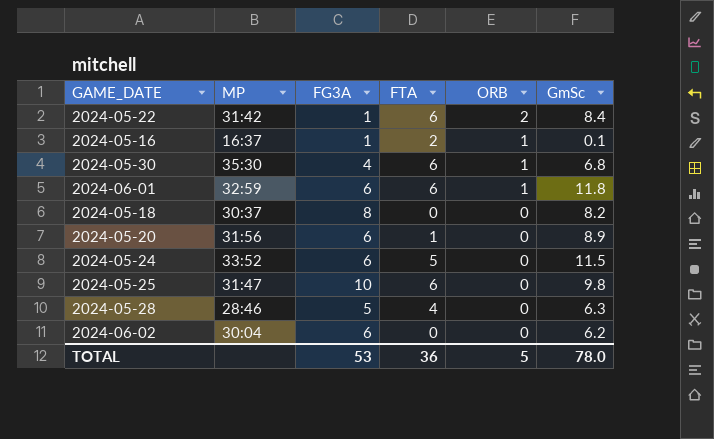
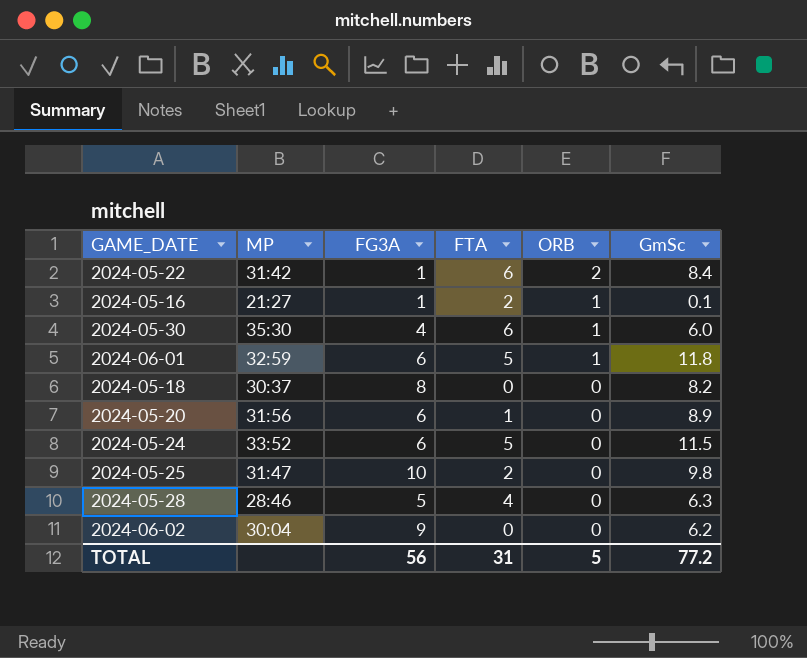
2024-05-16 | MP: 16:37 -> 21:27
2024-05-30 | GmSc: 6.8 -> 6.0
2024-06-01 | FTA: 6 -> 5
2024-05-25 | FTA: 6 -> 2
2024-06-02 | FG3A: 6 -> 9
TOTAL | FG3A: 53 -> 56
TOTAL | FTA: 36 -> 31
TOTAL | GmSc: 78.0 -> 77.2

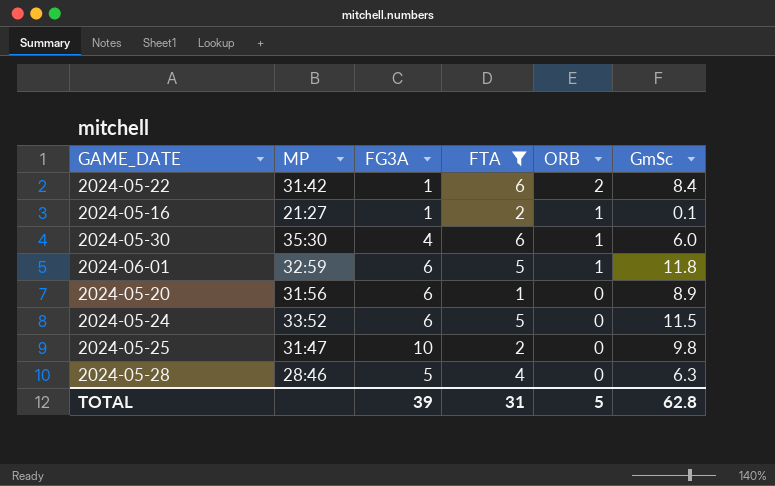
filter: none -> FTA != 0
TOTAL | FG3A: 56 -> 39
TOTAL | GmSc: 77.2 -> 62.8

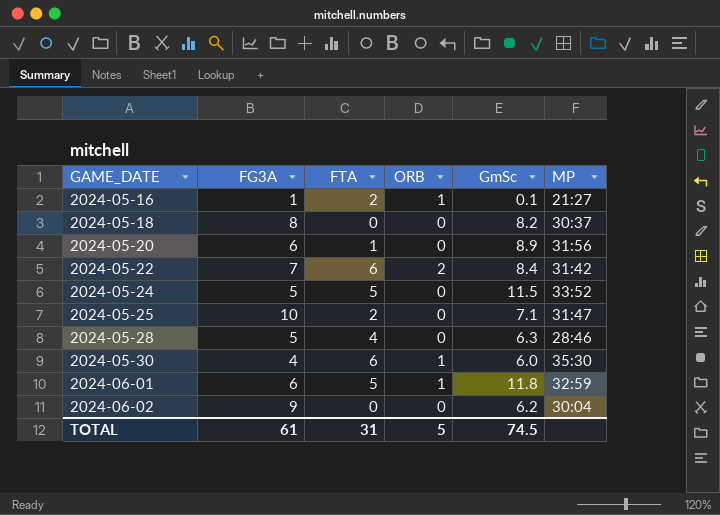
filter: FTA != 0 -> none
row order: ORB descending -> GAME_DATE ascending
column MP | position: 2 -> 6
2024-05-22 | FG3A: 1 -> 7
2024-05-24 | FG3A: 6 -> 5
2024-05-25 | GmSc: 9.8 -> 7.1
TOTAL | FG3A: 39 -> 61
TOTAL | GmSc: 62.8 -> 74.5

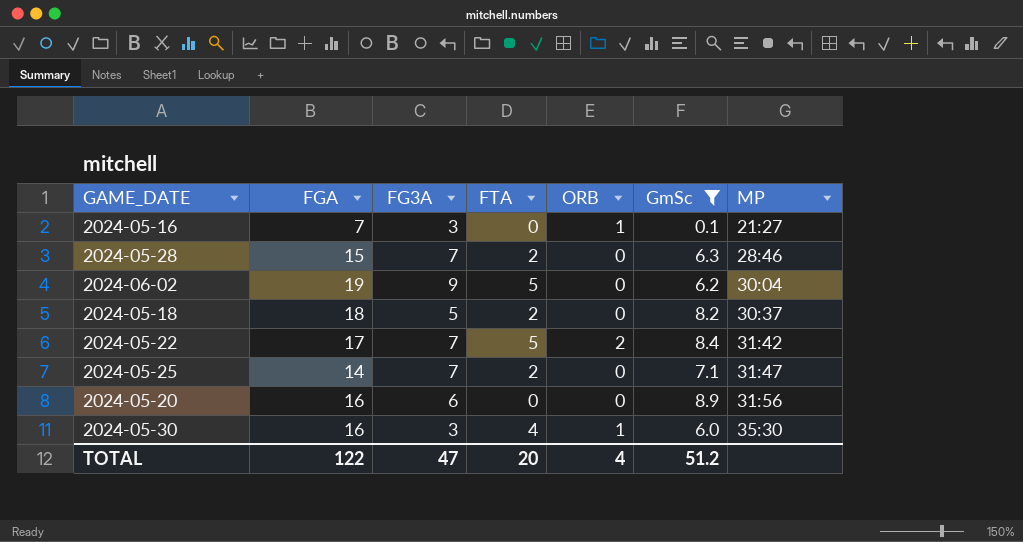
filter: none -> GmSc <= 8.9
row order: GAME_DATE ascending -> MP ascending
column FGA | position: none -> 2
2024-05-16 | FG3A: 1 -> 3
2024-05-16 | FTA: 2 -> 0
2024-05-28 | FG3A: 5 -> 7
2024-05-28 | FTA: 4 -> 2
2024-06-02 | FTA: 0 -> 5
2024-05-18 | FG3A: 8 -> 5
2024-05-18 | FTA: 0 -> 2
2024-05-22 | FTA: 6 -> 5
2024-05-25 | FG3A: 10 -> 7
2024-05-20 | FTA: 1 -> 0
2024-05-30 | FG3A: 4 -> 3
2024-05-30 | FTA: 6 -> 4
TOTAL | FG3A: 61 -> 47
TOTAL | FTA: 31 -> 20
TOTAL | ORB: 5 -> 4
TOTAL | GmSc: 74.5 -> 51.2

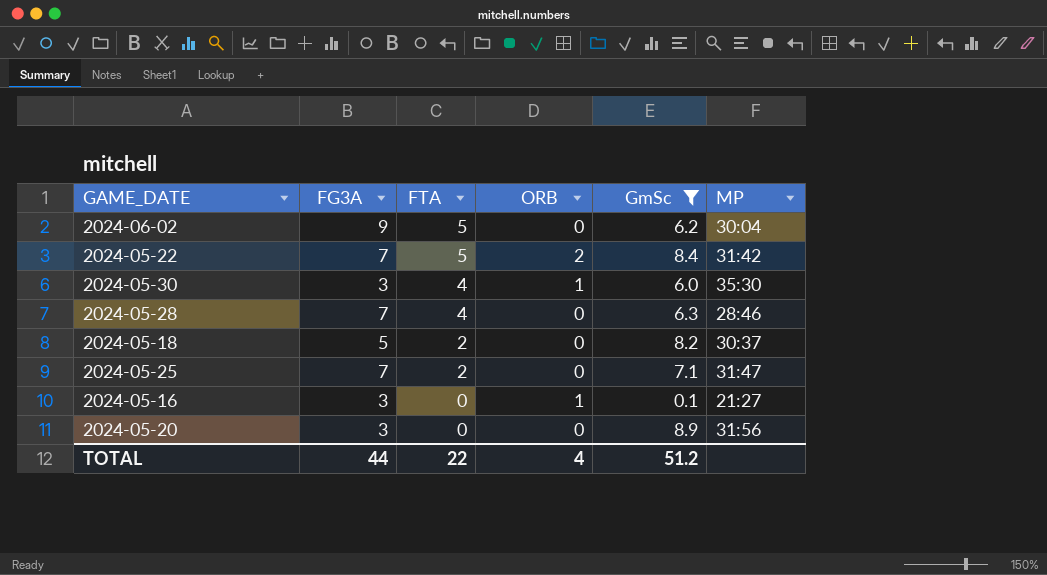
row order: MP ascending -> FTA descending
column FGA | position: 2 -> none
2024-05-28 | FTA: 2 -> 4
2024-05-20 | FG3A: 6 -> 3
TOTAL | FG3A: 47 -> 44
TOTAL | FTA: 20 -> 22

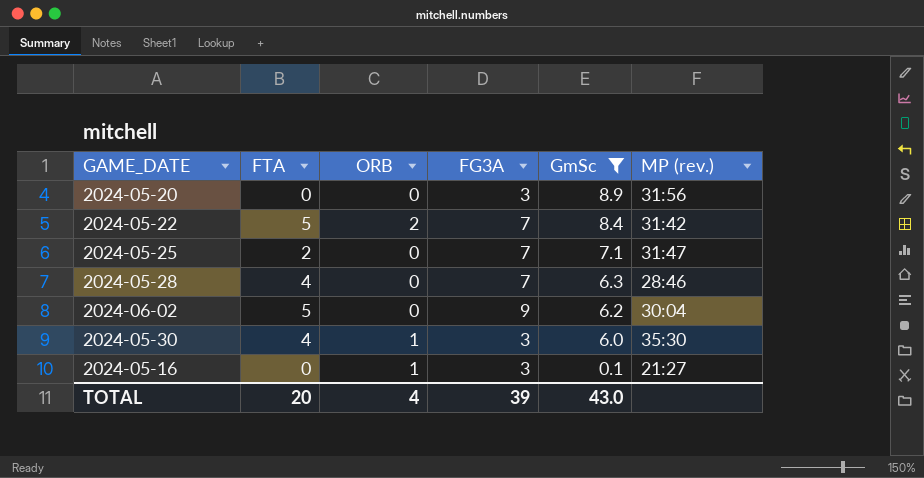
row order: FTA descending -> GmSc descending
column FG3A | position: 2 -> 4
column name: MP -> MP (rev.)
row 2024-05-18: 5 | 2 | 0 | 8.2 | 30:37 -> none
TOTAL | FTA: 22 -> 20
TOTAL | FG3A: 44 -> 39
TOTAL | GmSc: 51.2 -> 43.0

